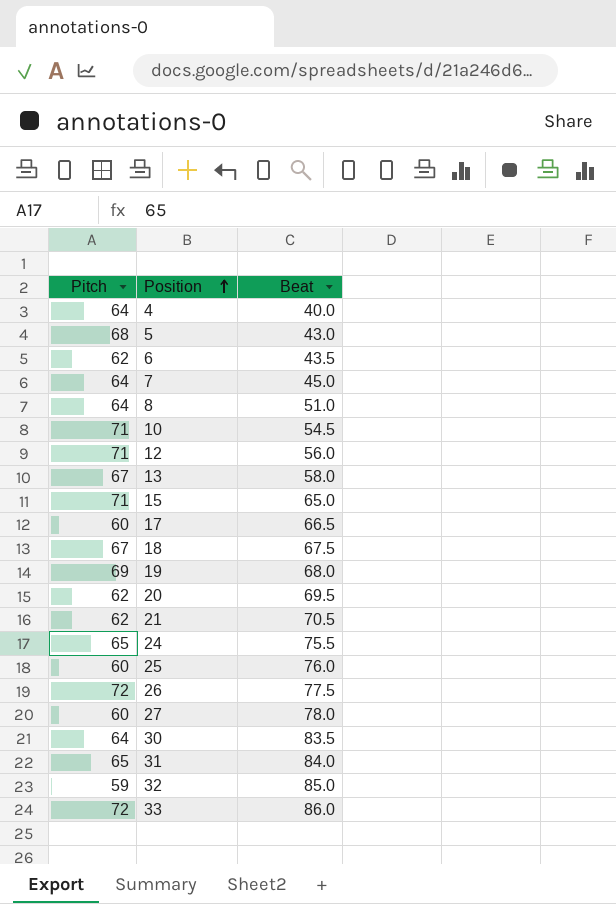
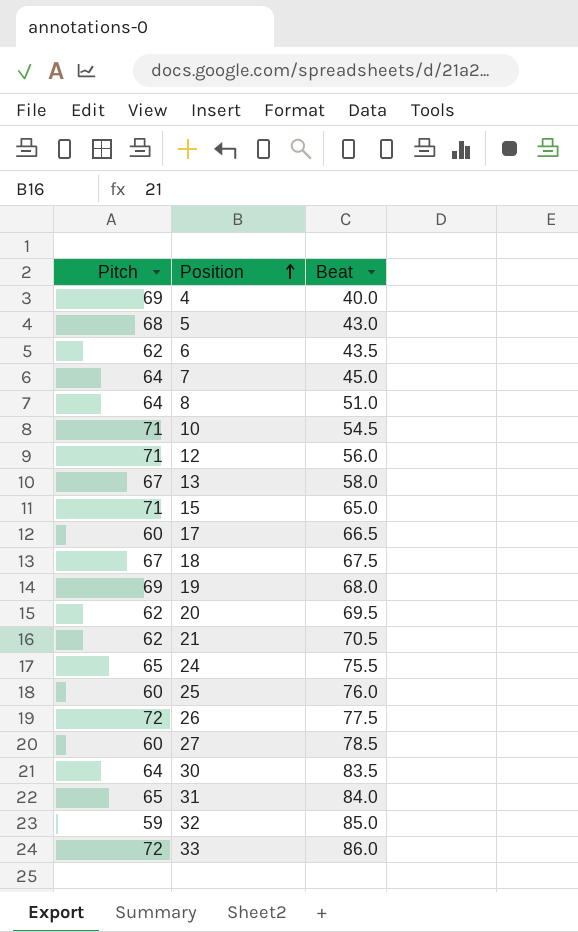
4 | Pitch: 64 -> 69
27 | Beat: 78.0 -> 78.5

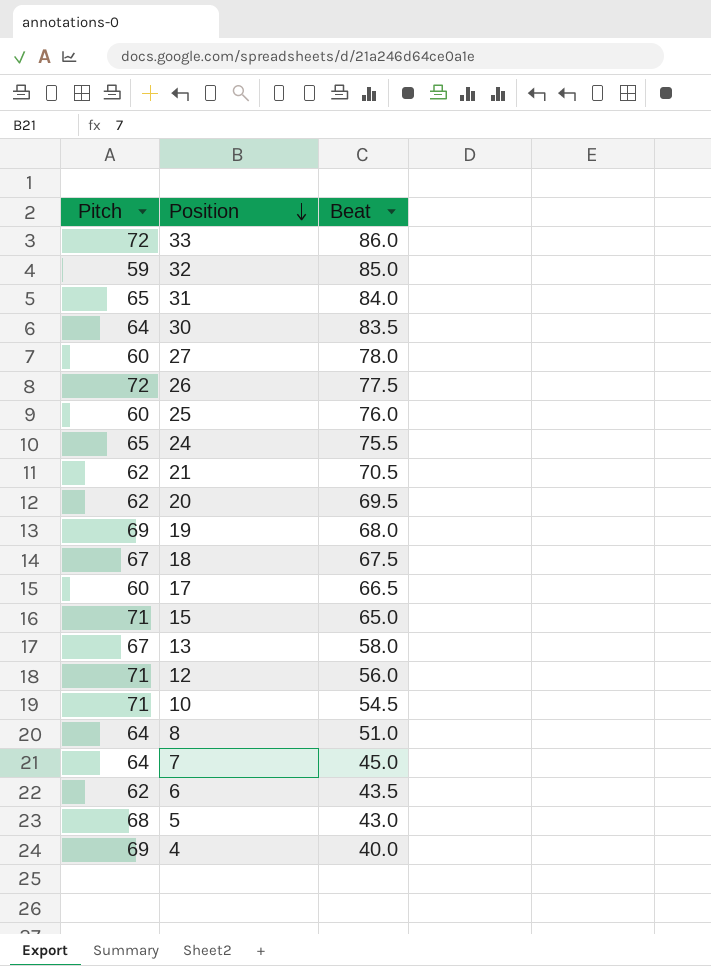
row order: Position ascending -> Position descending
27 | Beat: 78.5 -> 78.0

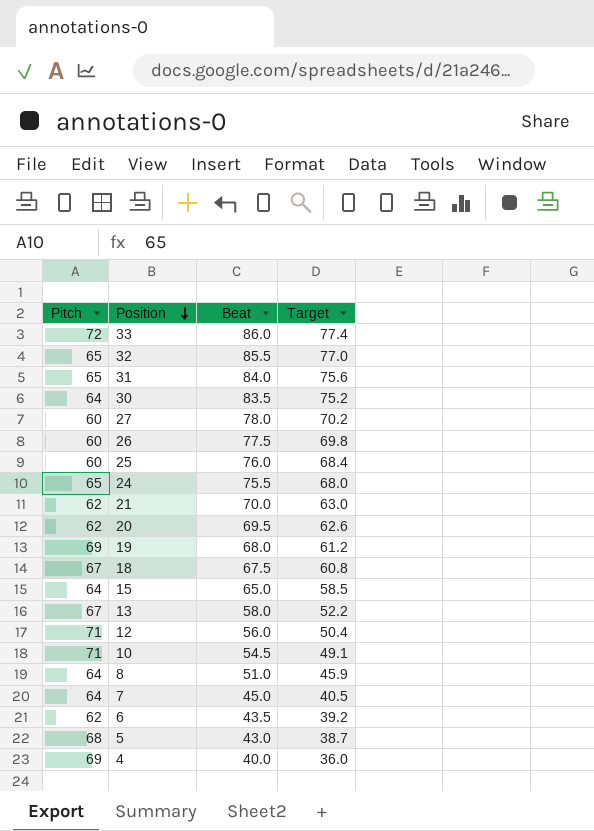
column Target | formula: none -> [Beat] * 0.9
row 17: 60 | 66.5 -> none
32 | Pitch: 59 -> 65
32 | Beat: 85.0 -> 85.5
26 | Pitch: 72 -> 60
21 | Beat: 70.5 -> 70.0
15 | Pitch: 71 -> 64

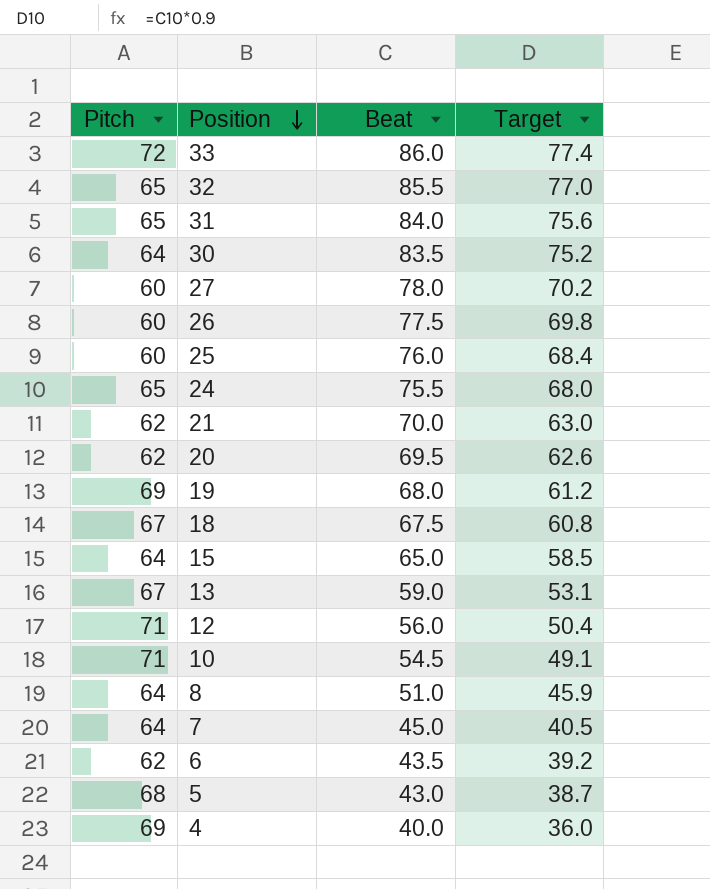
13 | Beat: 58.0 -> 59.0
13 | Target: 52.2 -> 53.1

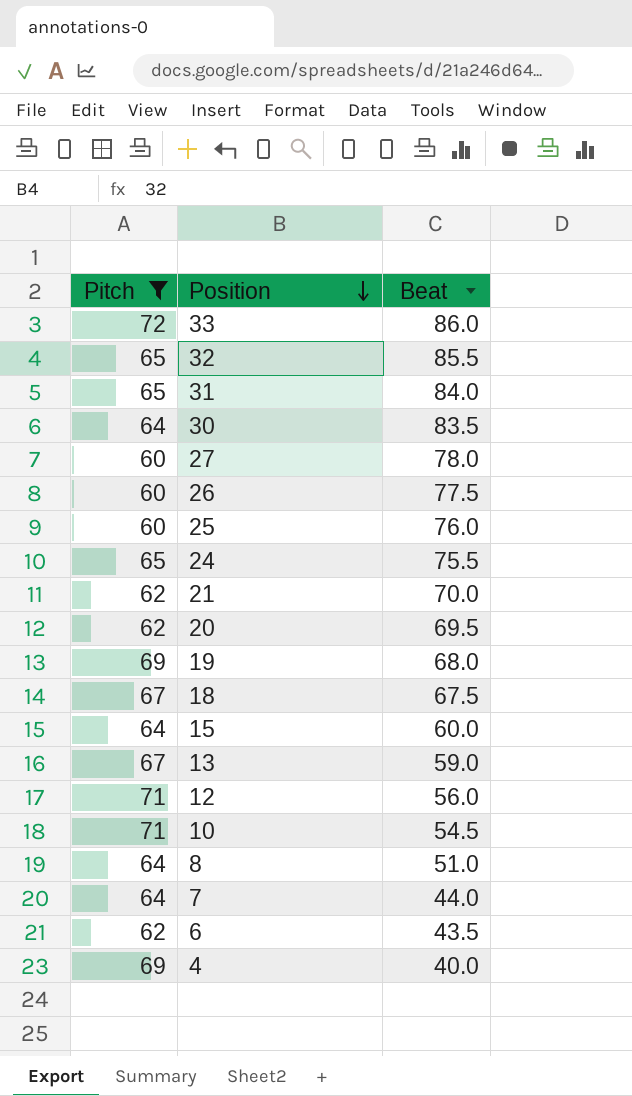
filter: none -> Pitch != 68
column Target | formula: [Beat] * 0.9 -> none
15 | Beat: 65.0 -> 60.0
7 | Beat: 45.0 -> 44.0

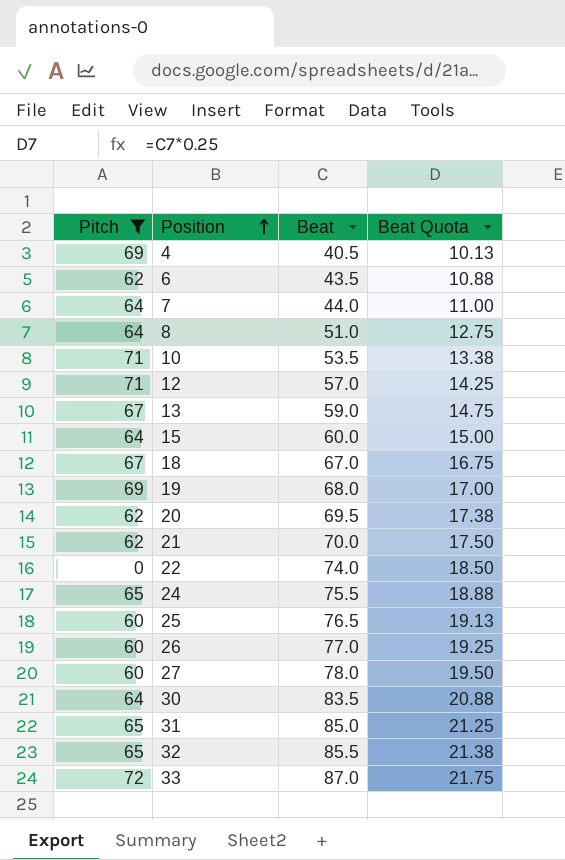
row order: Position descending -> Position ascending
column Beat Quota | formula: none -> [Beat] * 0.25
4 | Beat: 40.0 -> 40.5
10 | Beat: 54.5 -> 53.5
12 | Beat: 56.0 -> 57.0
18 | Beat: 67.5 -> 67.0
row 22: none -> 0 | 74.0 | 18.50
25 | Beat: 76.0 -> 76.5
26 | Beat: 77.5 -> 77.0
31 | Beat: 84.0 -> 85.0
33 | Beat: 86.0 -> 87.0

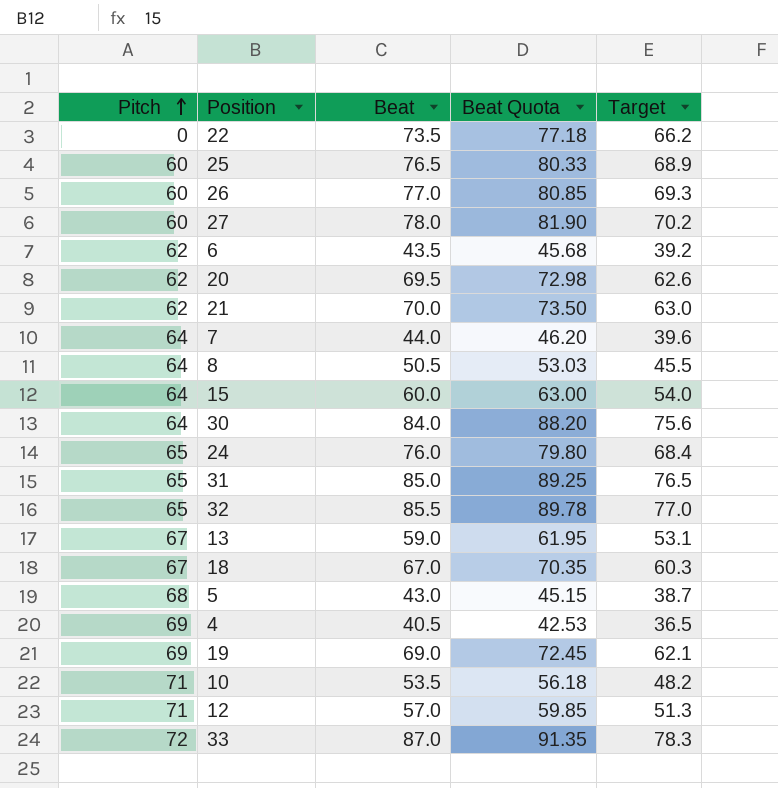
filter: Pitch != 68 -> none
row order: Position ascending -> Pitch ascending
column Beat Quota | formula: [Beat] * 0.25 -> [Beat] * 1.05
column Target | formula: none -> [Beat] * 0.9
22 | Beat: 74.0 -> 73.5
8 | Beat: 51.0 -> 50.5
30 | Beat: 83.5 -> 84.0
24 | Beat: 75.5 -> 76.0
19 | Beat: 68.0 -> 69.0

